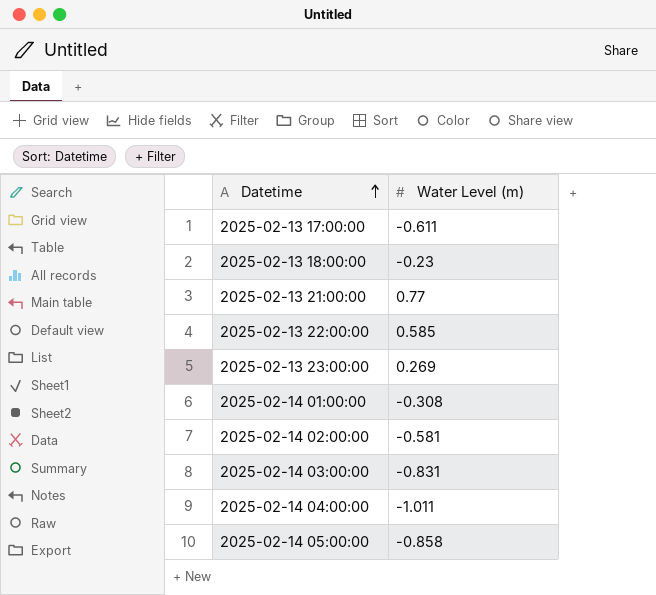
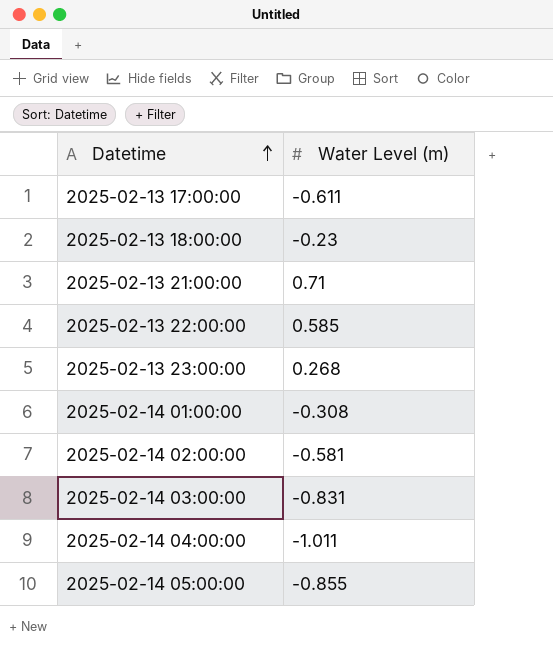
2025-02-13 21:00:00 | Water Level (m): 0.77 -> 0.71
2025-02-13 23:00:00 | Water Level (m): 0.269 -> 0.268
2025-02-14 05:00:00 | Water Level (m): -0.858 -> -0.855

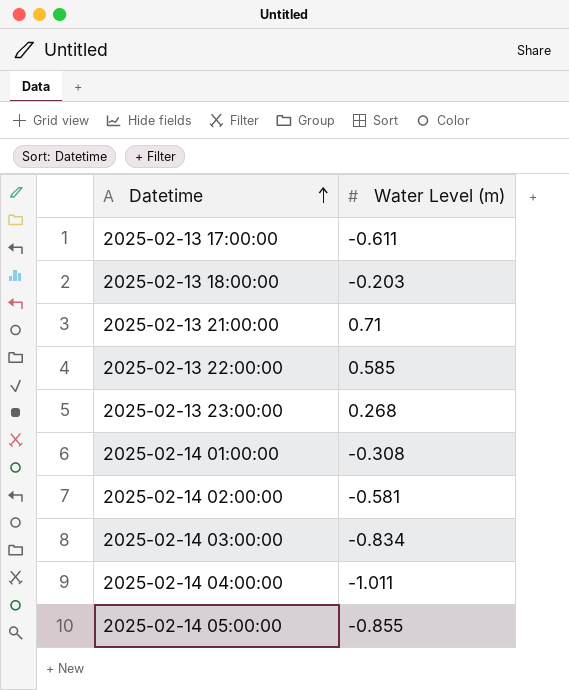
2025-02-13 18:00:00 | Water Level (m): -0.23 -> -0.203
2025-02-14 03:00:00 | Water Level (m): -0.831 -> -0.834

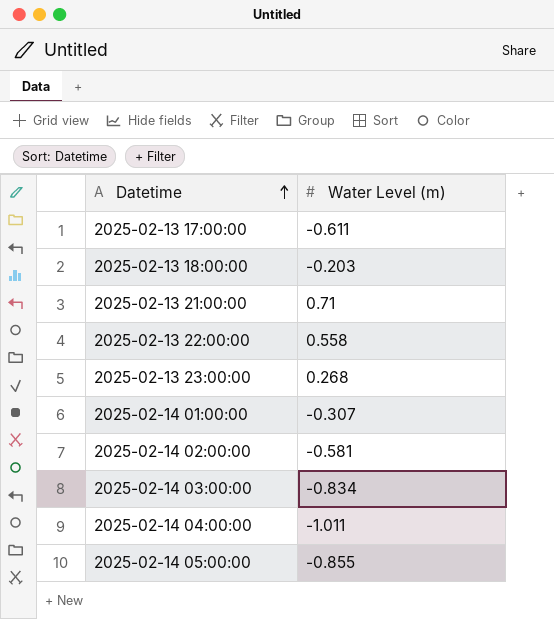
2025-02-13 22:00:00 | Water Level (m): 0.585 -> 0.558
2025-02-14 01:00:00 | Water Level (m): -0.308 -> -0.307

